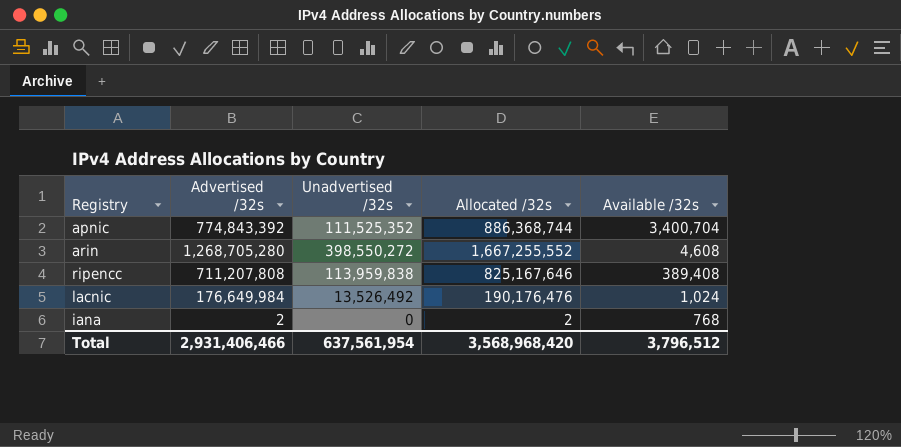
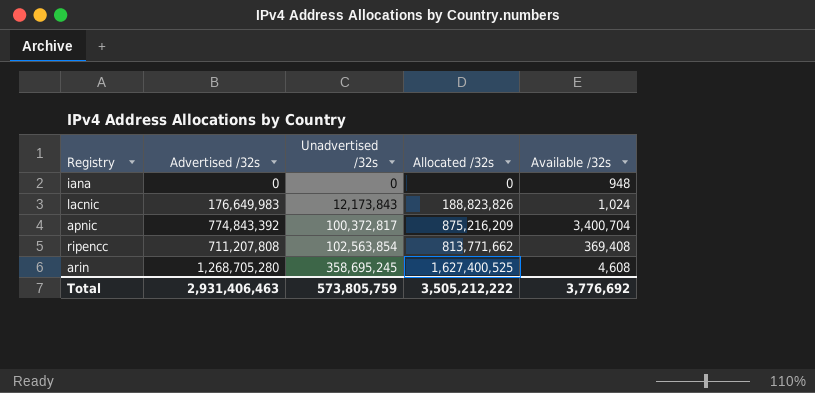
row order: none -> Unadvertised /32s ascending
iana | Advertised /32s: 2 -> 0
iana | Allocated /32s: 2 -> 0
iana | Available /32s: 768 -> 948
lacnic | Advertised /32s: 176,649,984 -> 176,649,983
lacnic | Unadvertised /32s: 13,526,492 -> 12,173,843
lacnic | Allocated /32s: 190,176,476 -> 188,823,826
apnic | Unadvertised /32s: 111,525,352 -> 100,372,817
apnic | Allocated /32s: 886,368,744 -> 875,216,209
ripencc | Unadvertised /32s: 113,959,838 -> 102,563,854
ripencc | Allocated /32s: 825,167,646 -> 813,771,662
ripencc | Available /32s: 389,408 -> 369,408
arin | Unadvertised /32s: 398,550,272 -> 358,695,245
arin | Allocated /32s: 1,667,255,552 -> 1,627,400,525
Total | Advertised /32s: 2,931,406,466 -> 2,931,406,463
Total | Unadvertised /32s: 637,561,954 -> 573,805,759
Total | Allocated /32s: 3,568,968,420 -> 3,505,212,222
Total | Available /32s: 3,796,512 -> 3,776,692

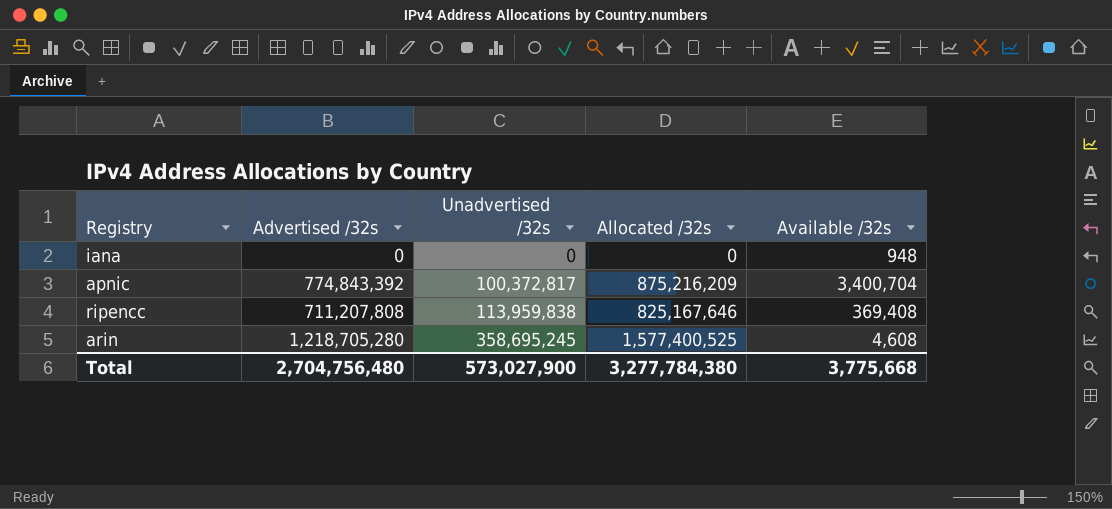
row lacnic: 176,649,983 | 12,173,843 | 188,823,826 | 1,024 -> none
ripencc | Unadvertised /32s: 102,563,854 -> 113,959,838
ripencc | Allocated /32s: 813,771,662 -> 825,167,646
arin | Advertised /32s: 1,268,705,280 -> 1,218,705,280
arin | Allocated /32s: 1,627,400,525 -> 1,577,400,525
Total | Advertised /32s: 2,931,406,463 -> 2,704,756,480
Total | Unadvertised /32s: 573,805,759 -> 573,027,900
Total | Allocated /32s: 3,505,212,222 -> 3,277,784,380
Total | Available /32s: 3,776,692 -> 3,775,668

